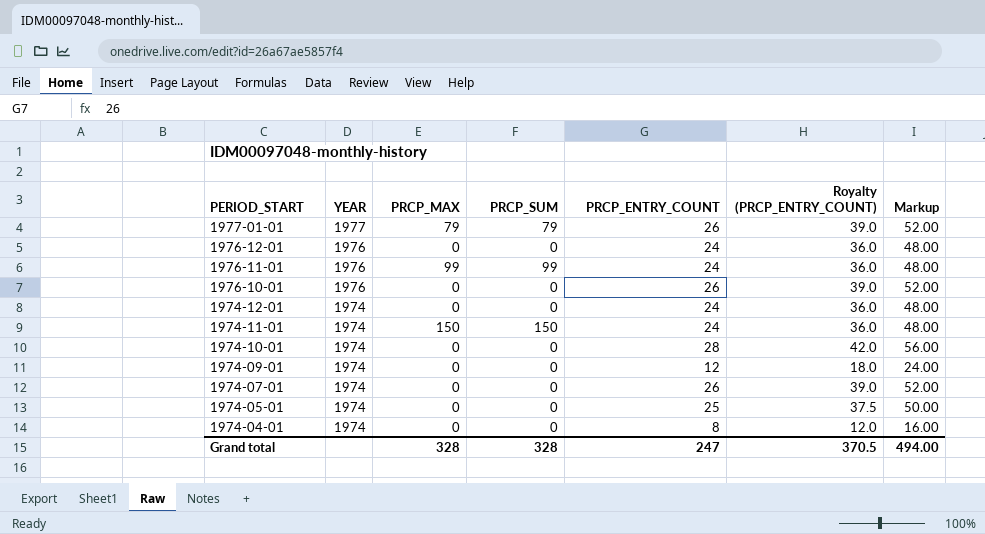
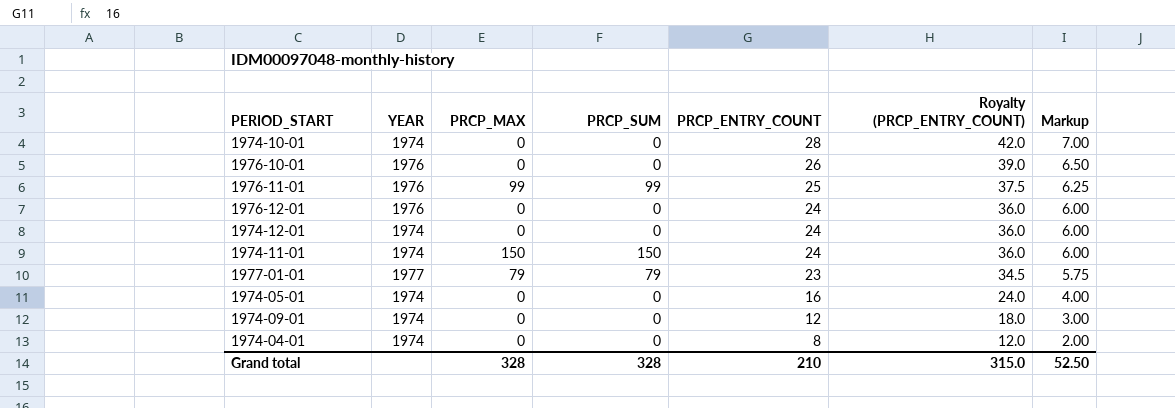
row order: PERIOD_START descending -> PRCP_ENTRY_COUNT descending
column Markup | formula: [PRCP_ENTRY_COUNT] * 2 -> [PRCP_ENTRY_COUNT] * 0.25
row 1974-07-01: 1974 | 0 | 0 | 26 | 39.0 | 52.00 -> none
1976-11-01 | PRCP_ENTRY_COUNT: 24 -> 25
1976-11-01 | Royalty (PRCP_ENTRY_COUNT): 36.0 -> 37.5
1977-01-01 | PRCP_ENTRY_COUNT: 26 -> 23
1977-01-01 | Royalty (PRCP_ENTRY_COUNT): 39.0 -> 34.5
1974-05-01 | PRCP_ENTRY_COUNT: 25 -> 16
1974-05-01 | Royalty (PRCP_ENTRY_COUNT): 37.5 -> 24.0
Grand total | PRCP_ENTRY_COUNT: 247 -> 210
Grand total | Royalty (PRCP_ENTRY_COUNT): 370.5 -> 315.0
Grand total | Markup: 494.00 -> 52.50

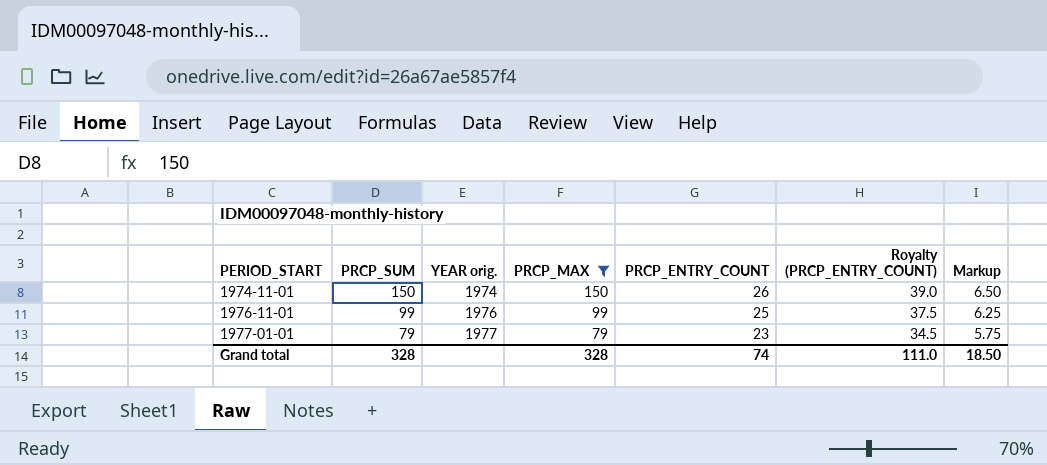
filter: none -> PRCP_MAX != 0
row order: PRCP_ENTRY_COUNT descending -> PERIOD_START ascending
column PRCP_SUM | position: 4 -> 2
column name: YEAR -> YEAR orig.
1974-11-01 | PRCP_ENTRY_COUNT: 24 -> 26
1974-11-01 | Royalty (PRCP_ENTRY_COUNT): 36.0 -> 39.0
1974-11-01 | Markup: 6.00 -> 6.50
Grand total | PRCP_ENTRY_COUNT: 210 -> 74
Grand total | Royalty (PRCP_ENTRY_COUNT): 315.0 -> 111.0
Grand total | Markup: 52.50 -> 18.50

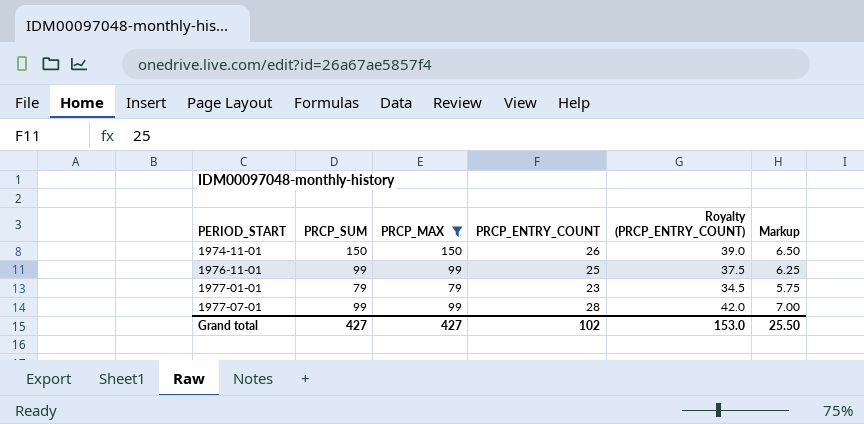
column YEAR orig. | position: 3 -> none
row 1977-07-01: none -> 99 | 99 | 28 | 42.0 | 7.00
Grand total | PRCP_SUM: 328 -> 427
Grand total | PRCP_MAX: 328 -> 427
Grand total | PRCP_ENTRY_COUNT: 74 -> 102
Grand total | Royalty (PRCP_ENTRY_COUNT): 111.0 -> 153.0
Grand total | Markup: 18.50 -> 25.50

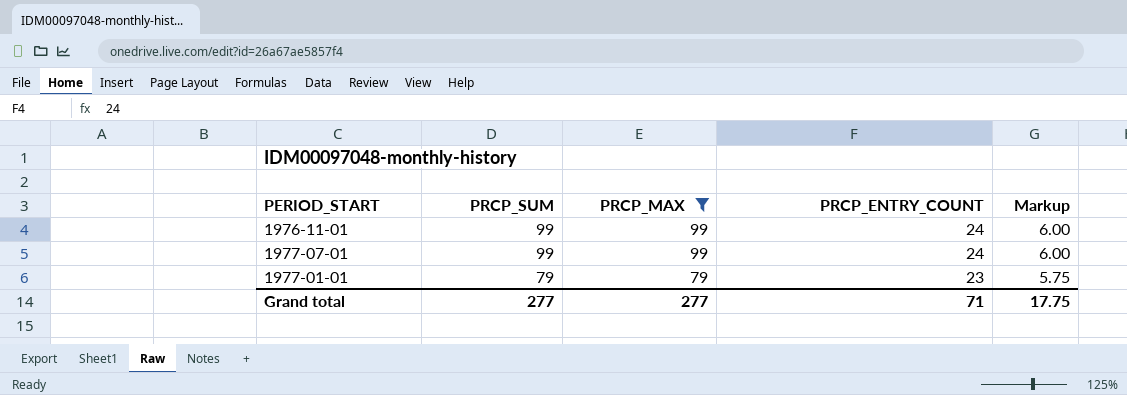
row order: PERIOD_START ascending -> PRCP_SUM descending
column Royalty (PRCP_ENTRY_COUNT) | formula: [PRCP_ENTRY_COUNT] * 1.5 -> none
row 1974-11-01: 150 | 150 | 26 | 39.0 | 6.50 -> none
1976-11-01 | PRCP_ENTRY_COUNT: 25 -> 24
1976-11-01 | Markup: 6.25 -> 6.00
1977-07-01 | PRCP_ENTRY_COUNT: 28 -> 24
1977-07-01 | Markup: 7.00 -> 6.00
Grand total | PRCP_SUM: 427 -> 277
Grand total | PRCP_MAX: 427 -> 277
Grand total | PRCP_ENTRY_COUNT: 102 -> 71
Grand total | Markup: 25.50 -> 17.75

